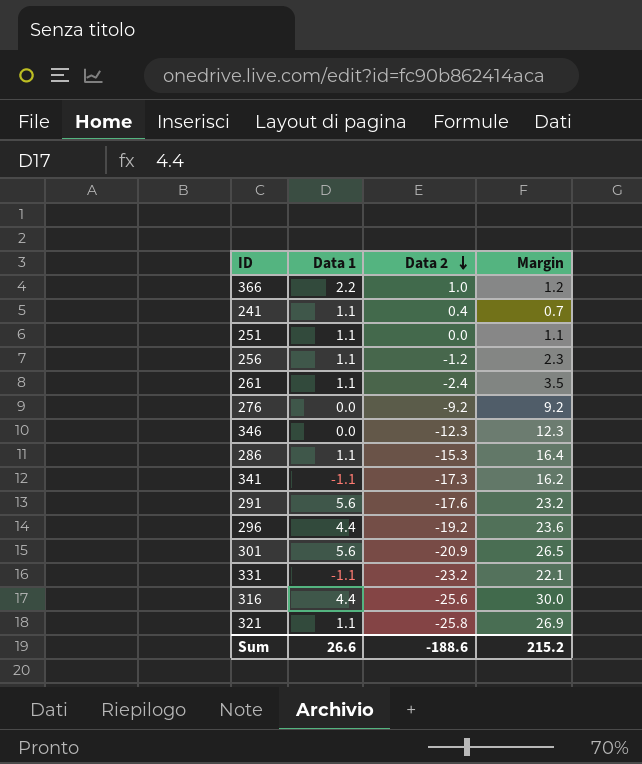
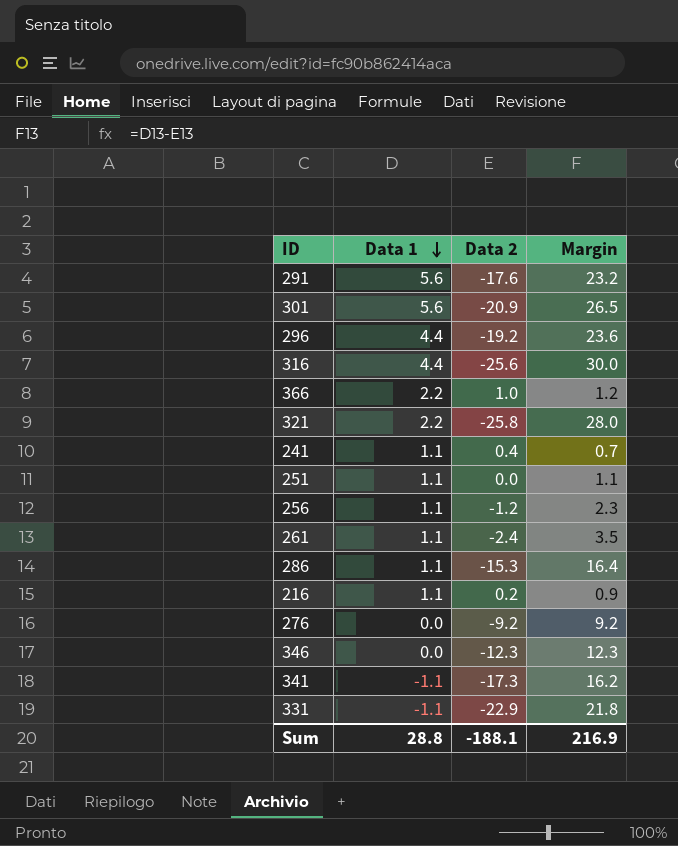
row order: Data 2 descending -> Data 1 descending
321 | Data 1: 1.1 -> 2.2
321 | Margin: 26.9 -> 28.0
row 216: none -> 1.1 | 0.2 | 0.9
331 | Data 2: -23.2 -> -22.9
331 | Margin: 22.1 -> 21.8
Sum | Data 1: 26.6 -> 28.8
Sum | Data 2: -188.6 -> -188.1
Sum | Margin: 215.2 -> 216.9

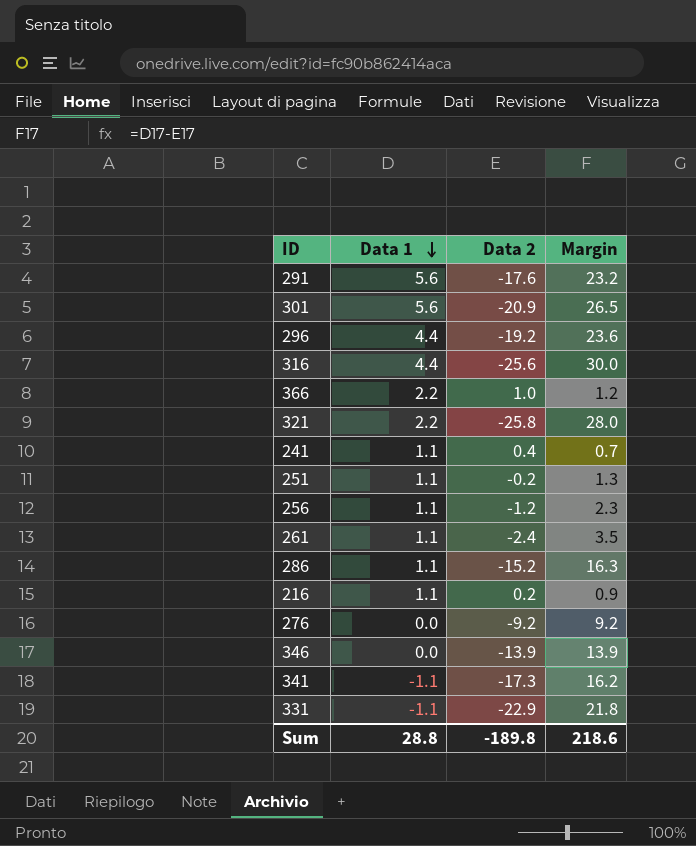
251 | Data 2: 0.0 -> -0.2
251 | Margin: 1.1 -> 1.3
286 | Data 2: -15.3 -> -15.2
286 | Margin: 16.4 -> 16.3
346 | Data 2: -12.3 -> -13.9
346 | Margin: 12.3 -> 13.9
Sum | Data 2: -188.1 -> -189.8
Sum | Margin: 216.9 -> 218.6

